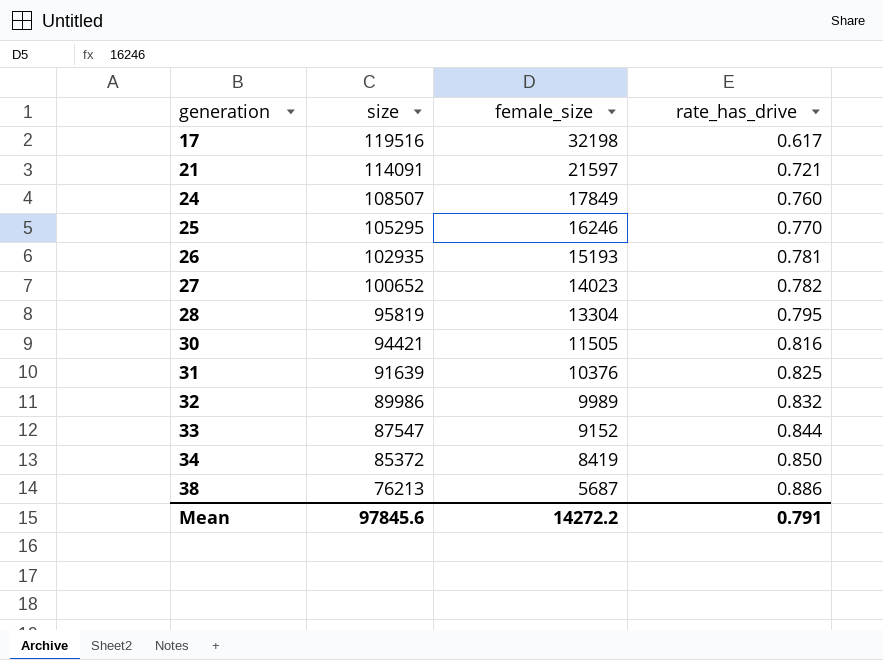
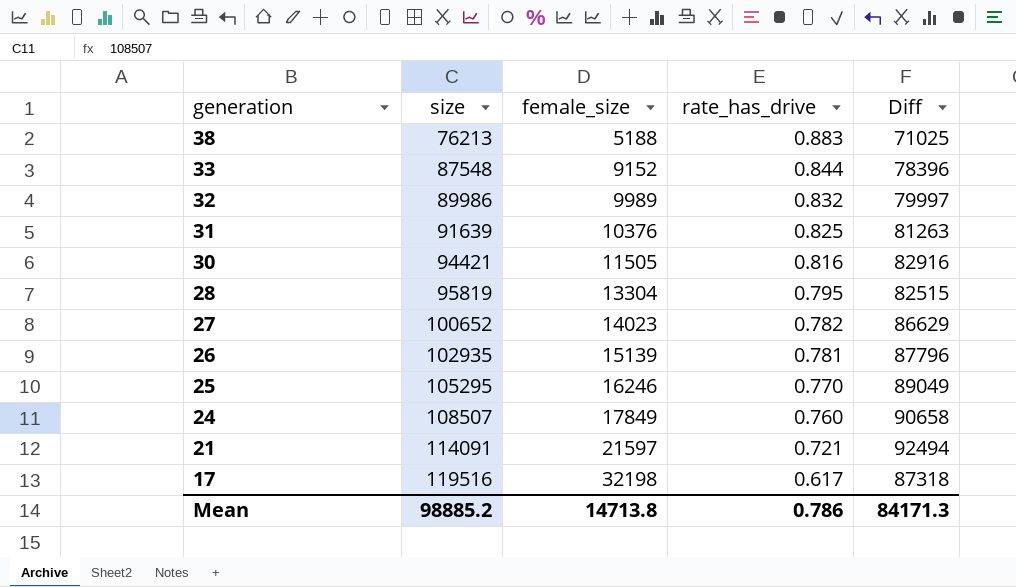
row order: generation ascending -> generation descending
column Diff | formula: none -> [size] - [female_size]
row 34: 85372 | 8419 | 0.850 -> none
38 | female_size: 5687 -> 5188
38 | rate_has_drive: 0.886 -> 0.883
33 | size: 87547 -> 87548
26 | female_size: 15193 -> 15139
Mean | size: 97845.6 -> 98885.2
Mean | female_size: 14272.2 -> 14713.8
Mean | rate_has_drive: 0.791 -> 0.786

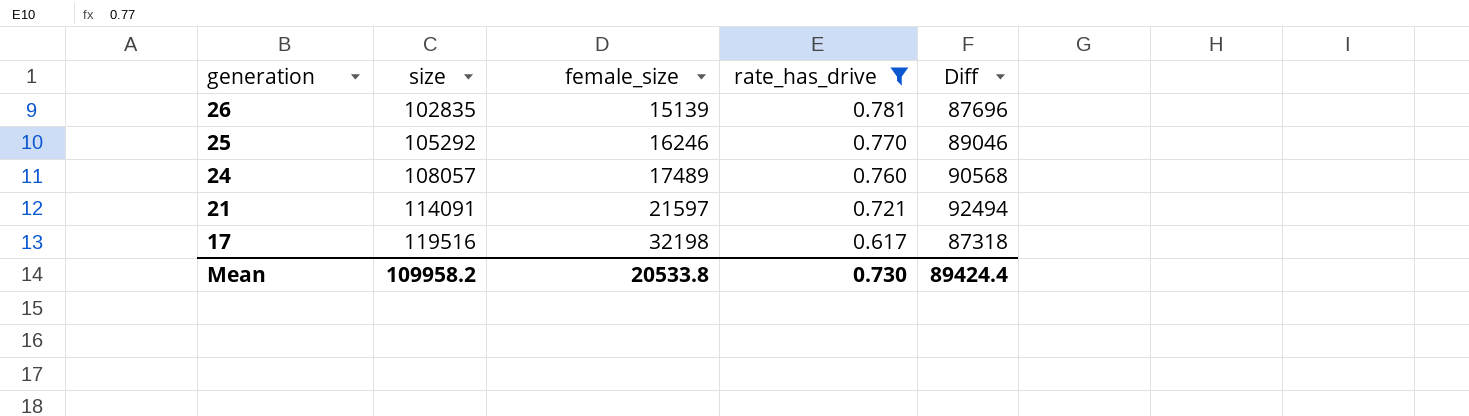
filter: none -> rate_has_drive <= 0.781
26 | size: 102935 -> 102835
26 | Diff: 87796 -> 87696
25 | size: 105295 -> 105292
25 | Diff: 89049 -> 89046
24 | size: 108507 -> 108057
24 | female_size: 17849 -> 17489
24 | Diff: 90658 -> 90568
Mean | size: 98885.2 -> 109958.2
Mean | female_size: 14713.8 -> 20533.8
Mean | rate_has_drive: 0.786 -> 0.730
Mean | Diff: 84171.3 -> 89424.4

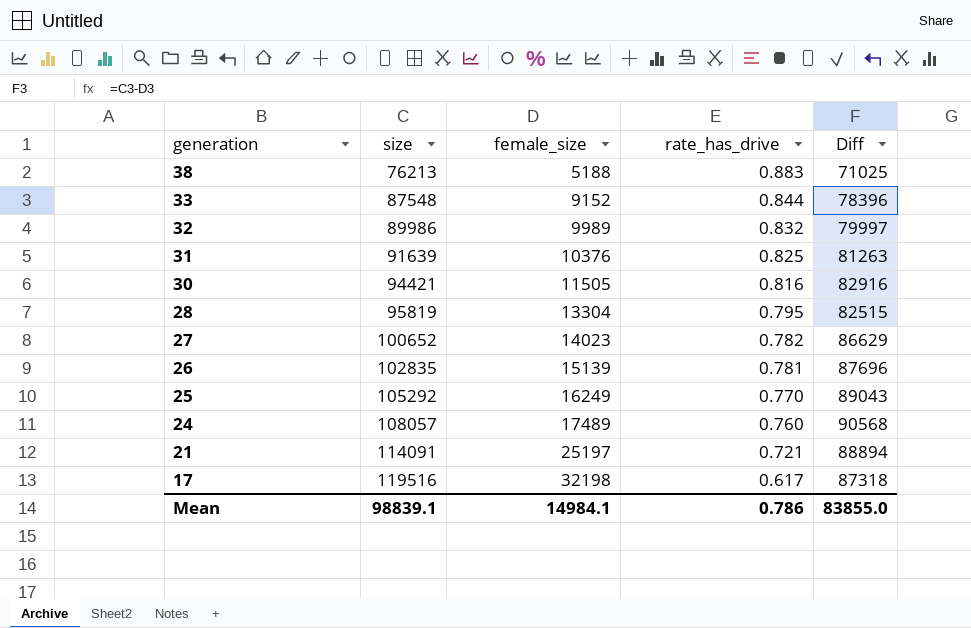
filter: rate_has_drive <= 0.781 -> none
25 | female_size: 16246 -> 16249
25 | Diff: 89046 -> 89043
21 | female_size: 21597 -> 25197
21 | Diff: 92494 -> 88894
Mean | size: 109958.2 -> 98839.1
Mean | female_size: 20533.8 -> 14984.1
Mean | rate_has_drive: 0.730 -> 0.786
Mean | Diff: 89424.4 -> 83855.0

